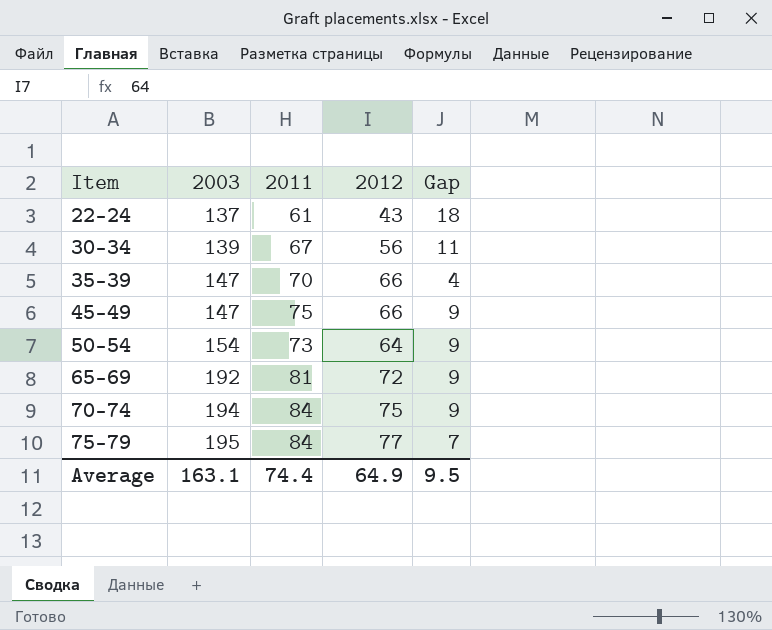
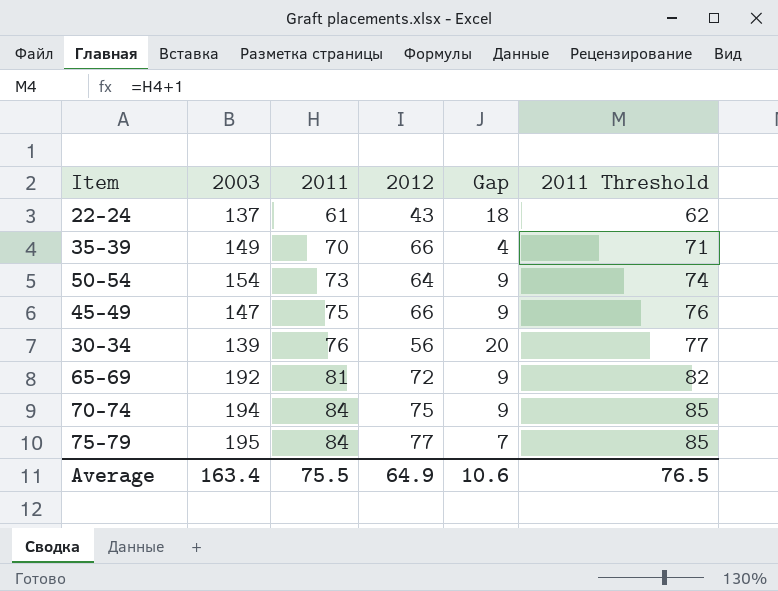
row order: Item ascending -> 2011 ascending
column 2011 Threshold | formula: none -> [2011] + 1
35-39 | 2003: 147 -> 149
30-34 | 2011: 67 -> 76
30-34 | Gap: 11 -> 20
Average | 2003: 163.1 -> 163.4
Average | 2011: 74.4 -> 75.5
Average | Gap: 9.5 -> 10.6

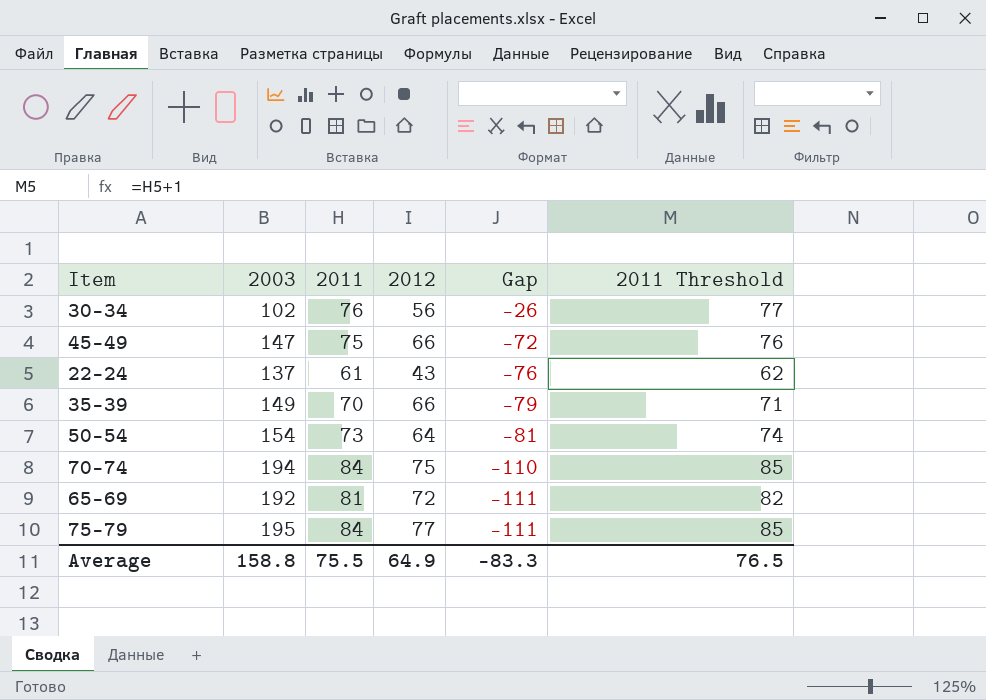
row order: 2011 ascending -> Gap descending
column Gap | formula: [2011] - [2012] -> [2011] - [2003]
30-34 | 2003: 139 -> 102
Average | 2003: 163.4 -> 158.8
Average | Gap: 10.6 -> -83.3

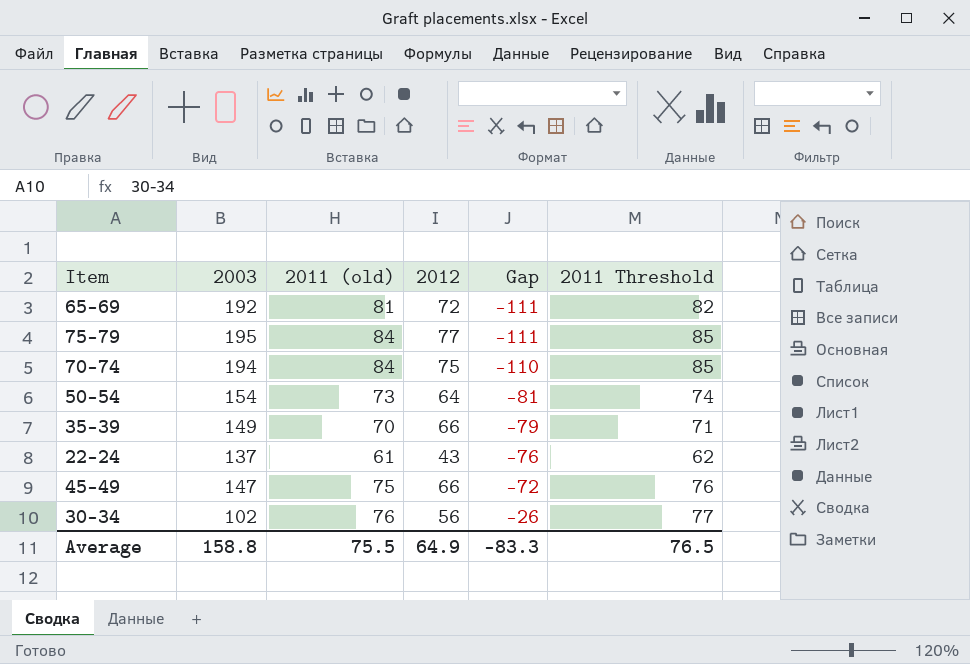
row order: Gap descending -> Gap ascending
column name: 2011 -> 2011 (old)

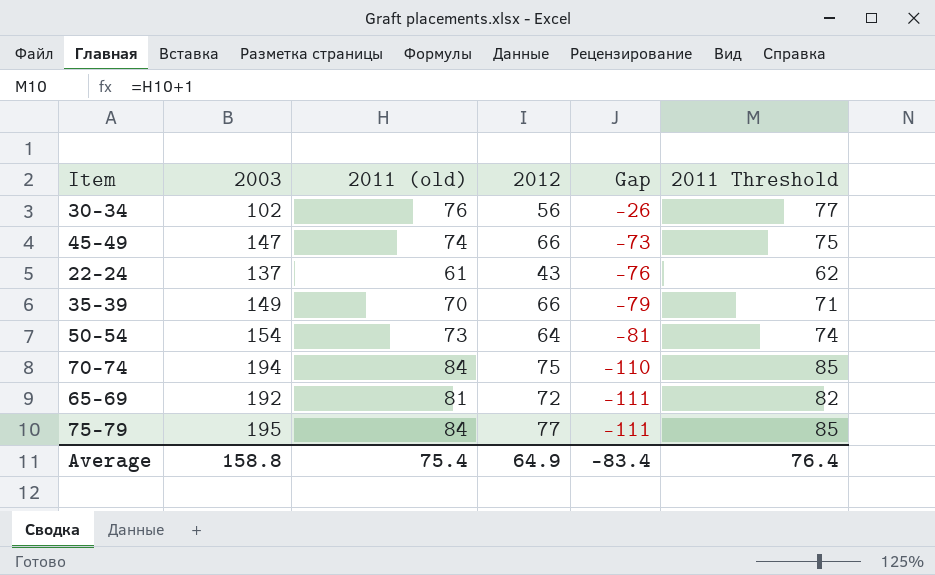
row order: Gap ascending -> Gap descending
45-49 | 2011 (old): 75 -> 74
45-49 | Gap: -72 -> -73
45-49 | 2011 Threshold: 76 -> 75
Average | 2011 (old): 75.5 -> 75.4
Average | Gap: -83.3 -> -83.4
Average | 2011 Threshold: 76.5 -> 76.4

